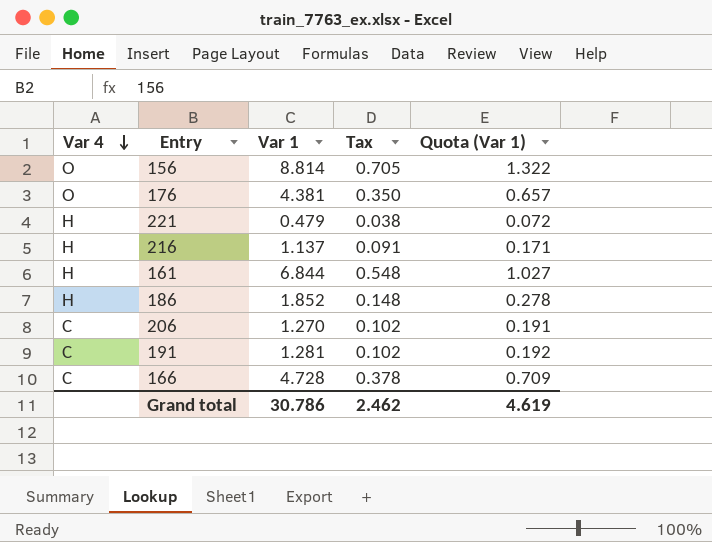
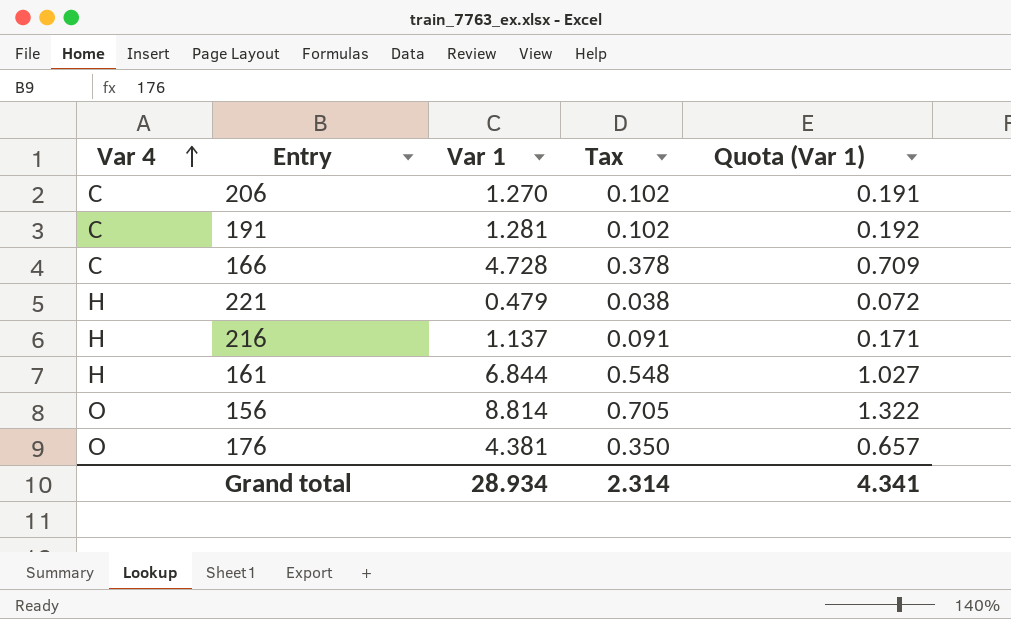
row order: Var 4 descending -> Var 4 ascending
row 186: H | 1.852 | 0.148 | 0.278 -> none
Grand total | Var 1: 30.786 -> 28.934
Grand total | Tax: 2.462 -> 2.314
Grand total | Quota (Var 1): 4.619 -> 4.341

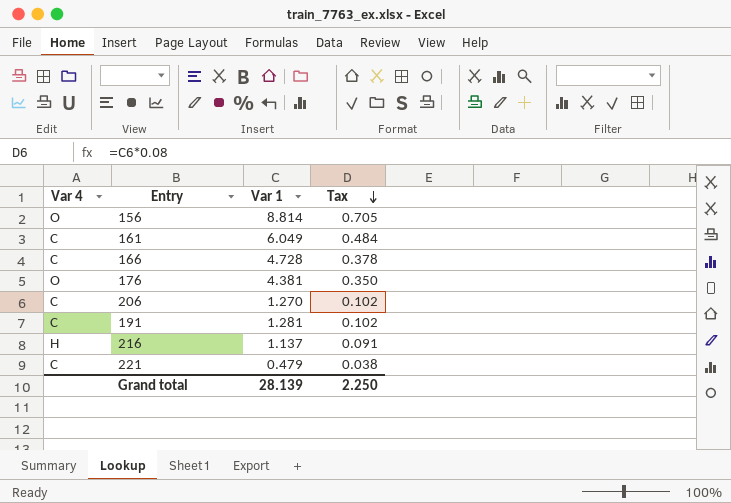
row order: Var 4 ascending -> Tax descending
column Quota (Var 1) | formula: [Var 1] * 0.15 -> none
161 | Var 4: H -> C
161 | Var 1: 6.844 -> 6.049
161 | Tax: 0.548 -> 0.484
221 | Var 4: H -> C
Grand total | Var 1: 28.934 -> 28.139
Grand total | Tax: 2.314 -> 2.250

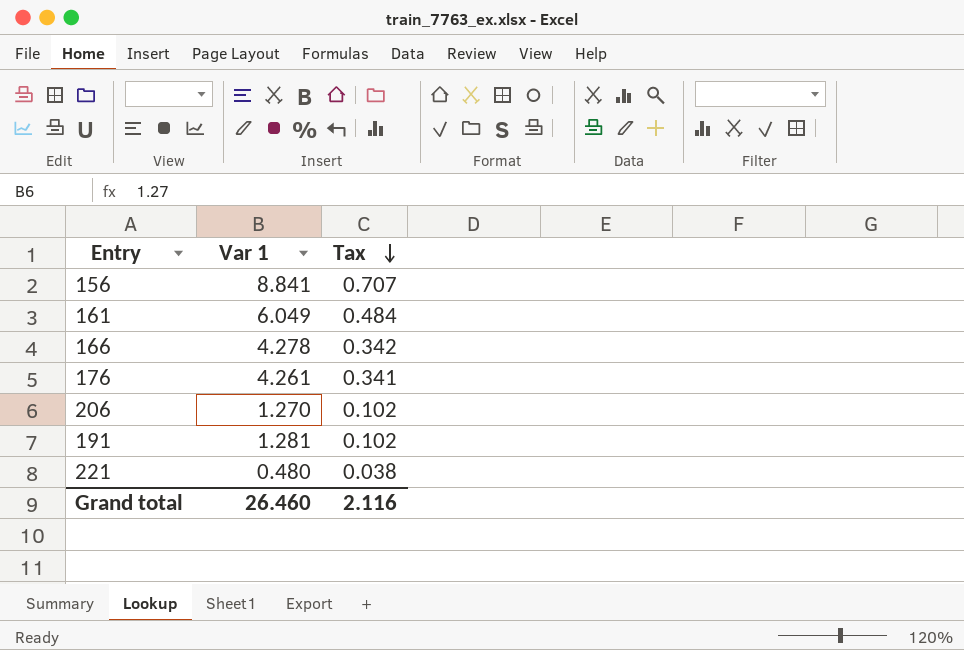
column Var 4 | position: 1 -> none
row 216: H | 1.137 | 0.091 -> none
156 | Var 1: 8.814 -> 8.841
156 | Tax: 0.705 -> 0.707
166 | Var 1: 4.728 -> 4.278
166 | Tax: 0.378 -> 0.342
176 | Var 1: 4.381 -> 4.261
176 | Tax: 0.350 -> 0.341
221 | Var 1: 0.479 -> 0.480
Grand total | Var 1: 28.139 -> 26.460
Grand total | Tax: 2.250 -> 2.116

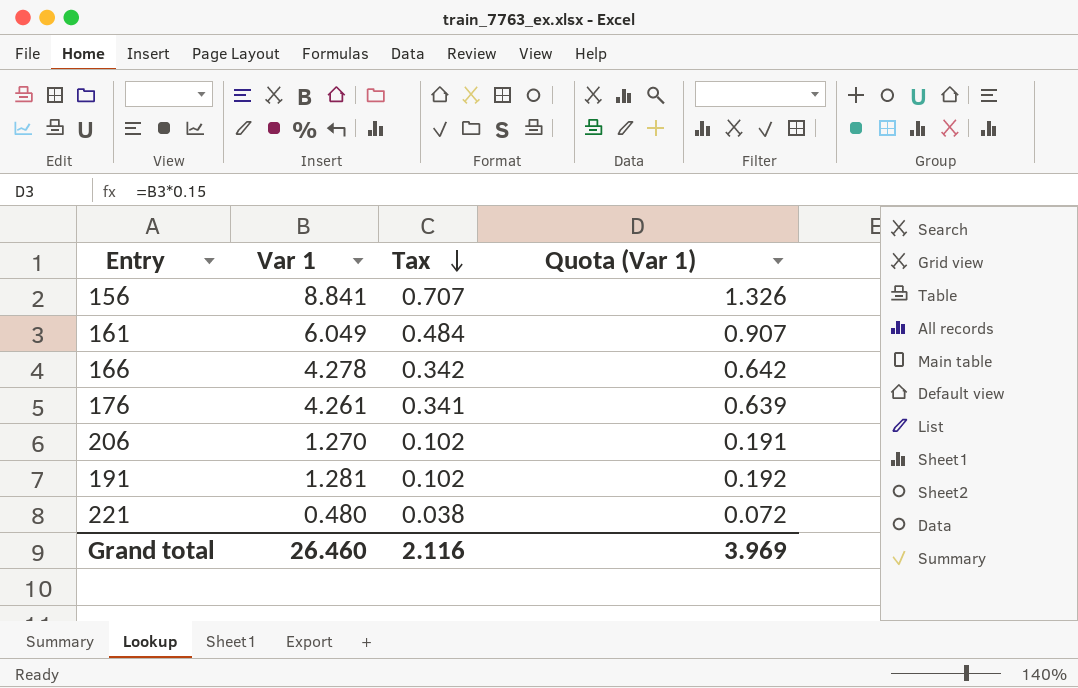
column Quota (Var 1) | formula: none -> [Var 1] * 0.15

